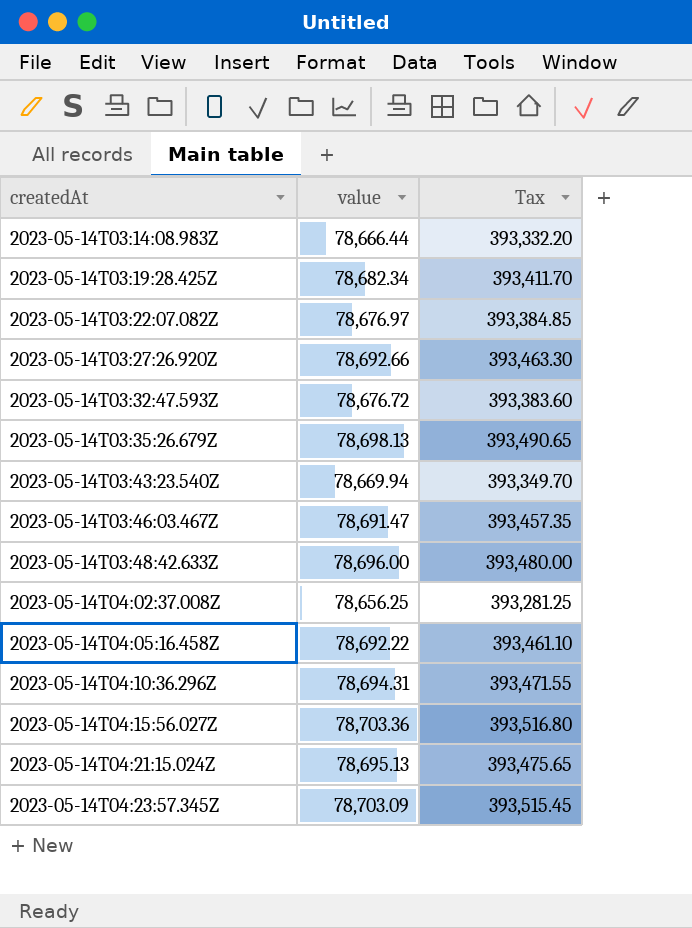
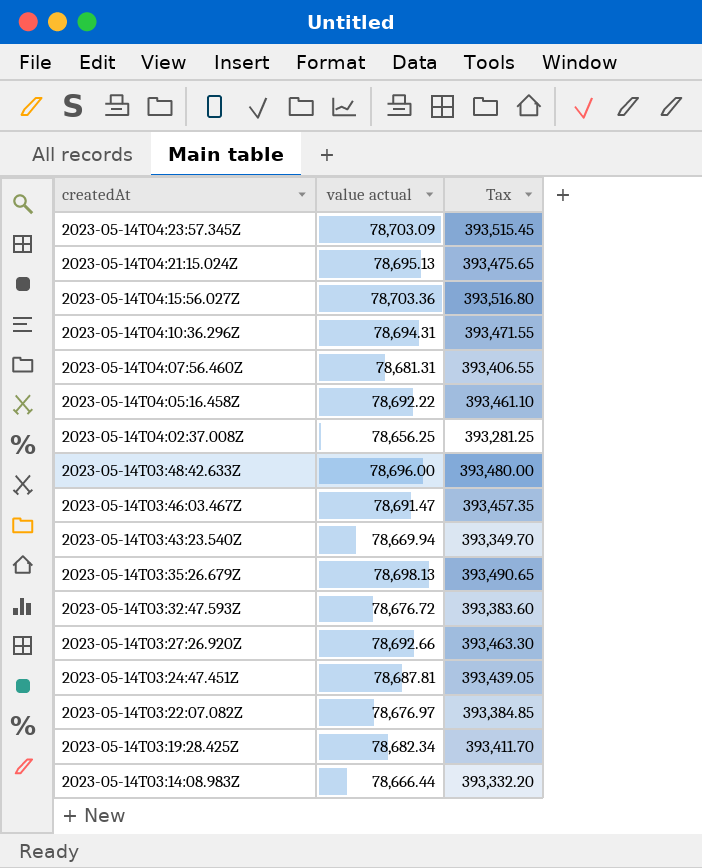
row order: createdAt ascending -> createdAt descending
column name: value -> value actual
row 2023-05-14T04:07:56.460Z: none -> 78,681.31 | 393,406.55
row 2023-05-14T03:24:47.451Z: none -> 78,687.81 | 393,439.05

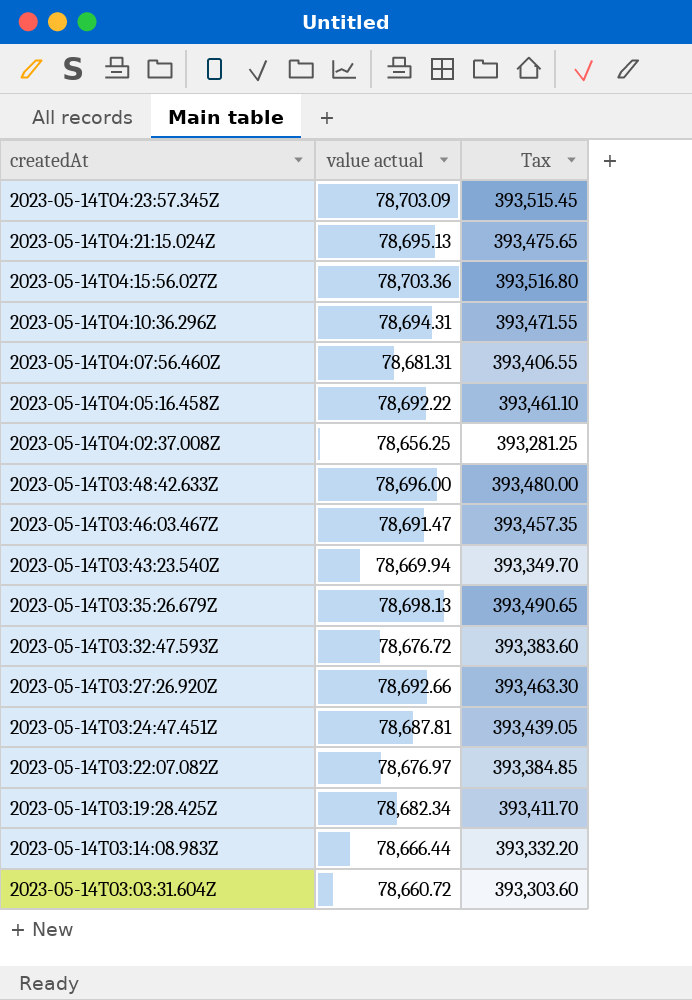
row 2023-05-14T03:03:31.604Z: none -> 78,660.72 | 393,303.60

